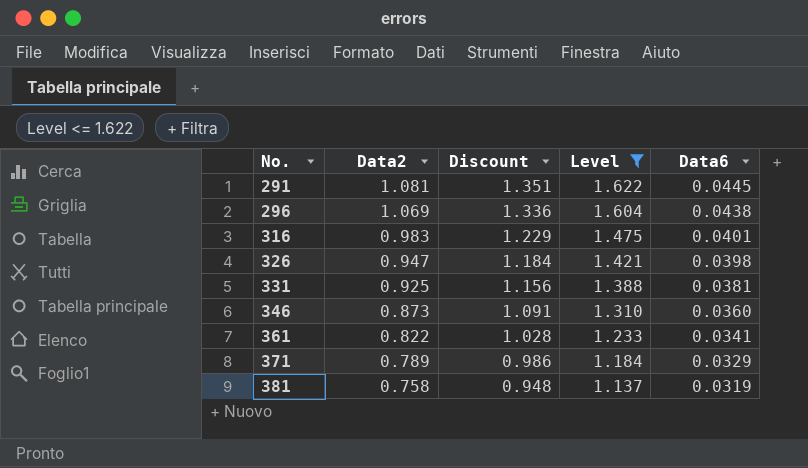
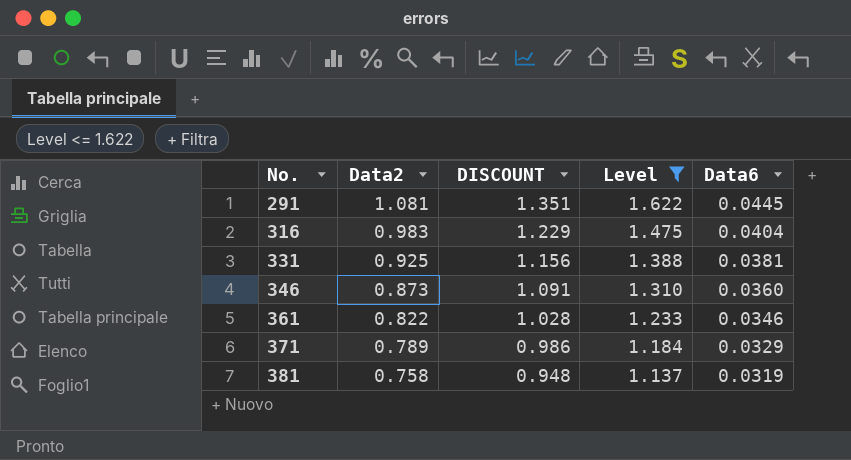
column name: Discount -> DISCOUNT
row 296: 1.069 | 1.336 | 1.604 | 0.0438 -> none
row 326: 0.947 | 1.184 | 1.421 | 0.0398 -> none
316 | Data6: 0.0401 -> 0.0404
361 | Data6: 0.0341 -> 0.0346

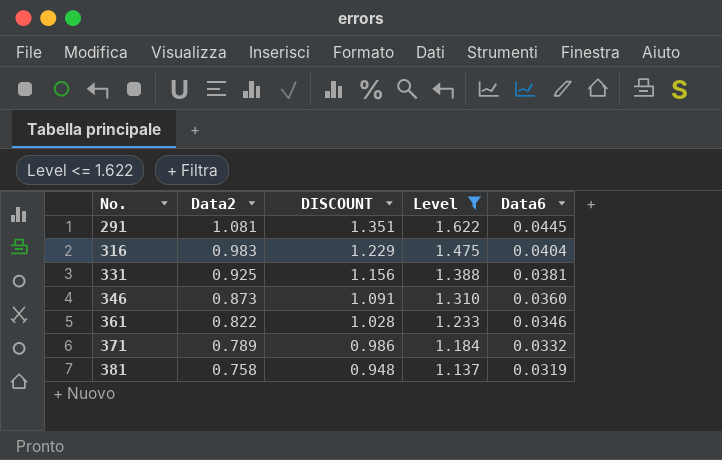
371 | Data6: 0.0329 -> 0.0332

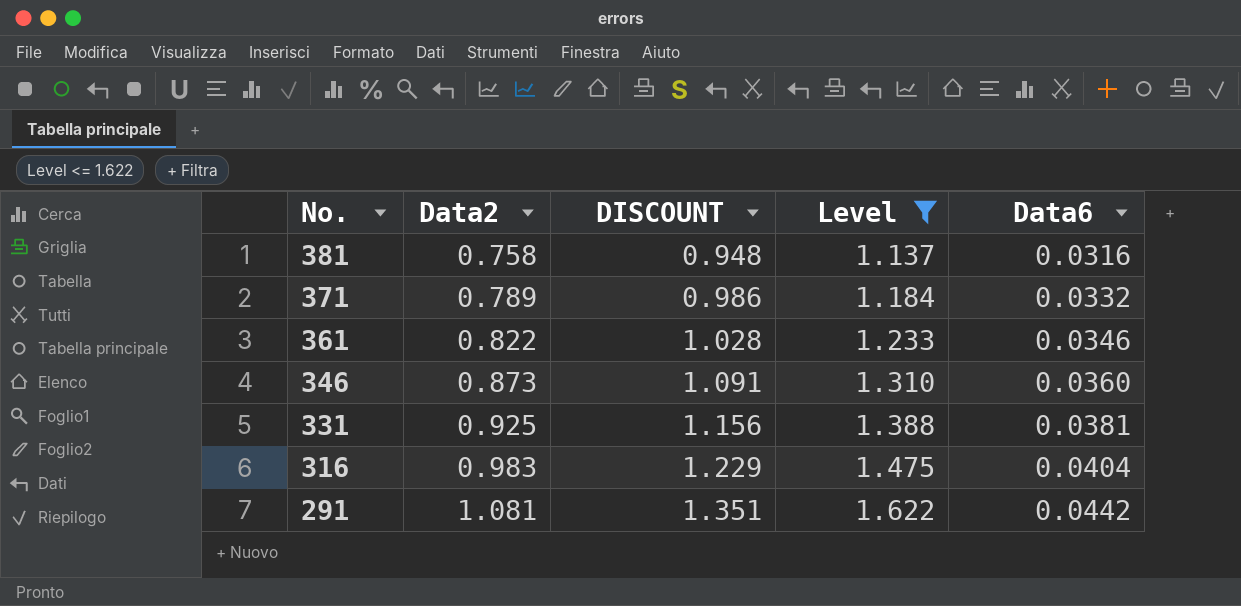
row order: No. ascending -> No. descending
381 | Data6: 0.0319 -> 0.0316
291 | Data6: 0.0445 -> 0.0442

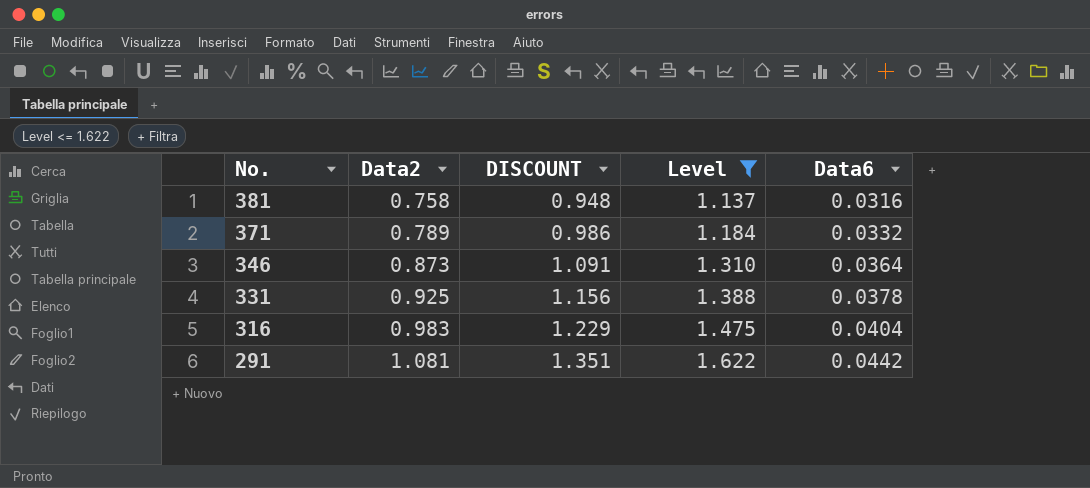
row 361: 0.822 | 1.028 | 1.233 | 0.0346 -> none
346 | Data6: 0.0360 -> 0.0364
331 | Data6: 0.0381 -> 0.0378

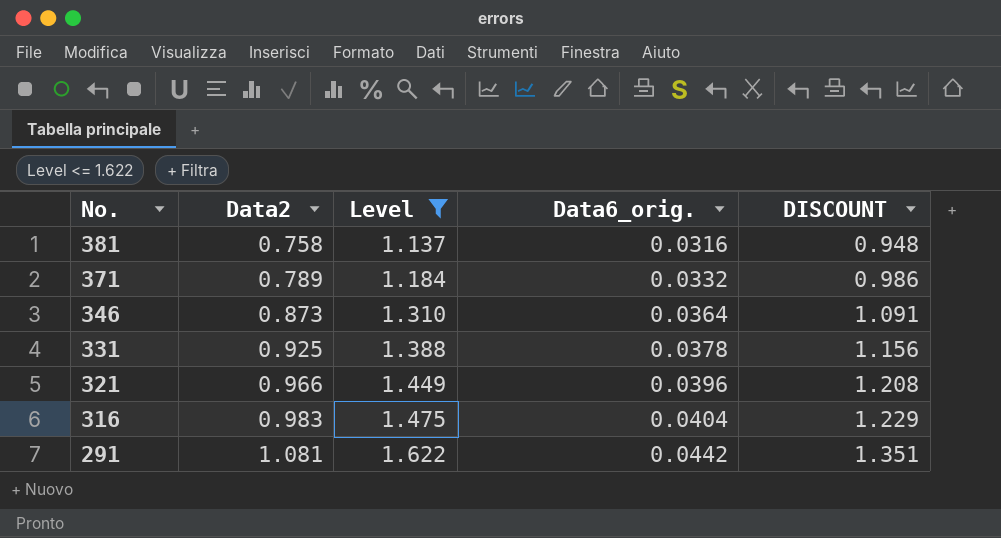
column name: Data6 -> Data6_orig.
column DISCOUNT | position: 3 -> 5
row 321: none -> 0.966 | 1.449 | 0.0396 | 1.208

